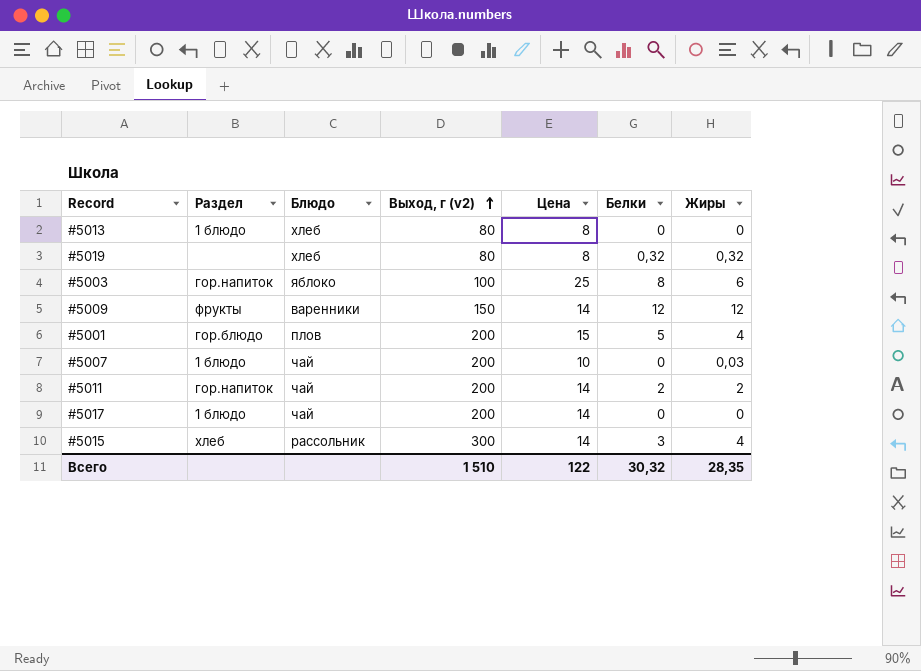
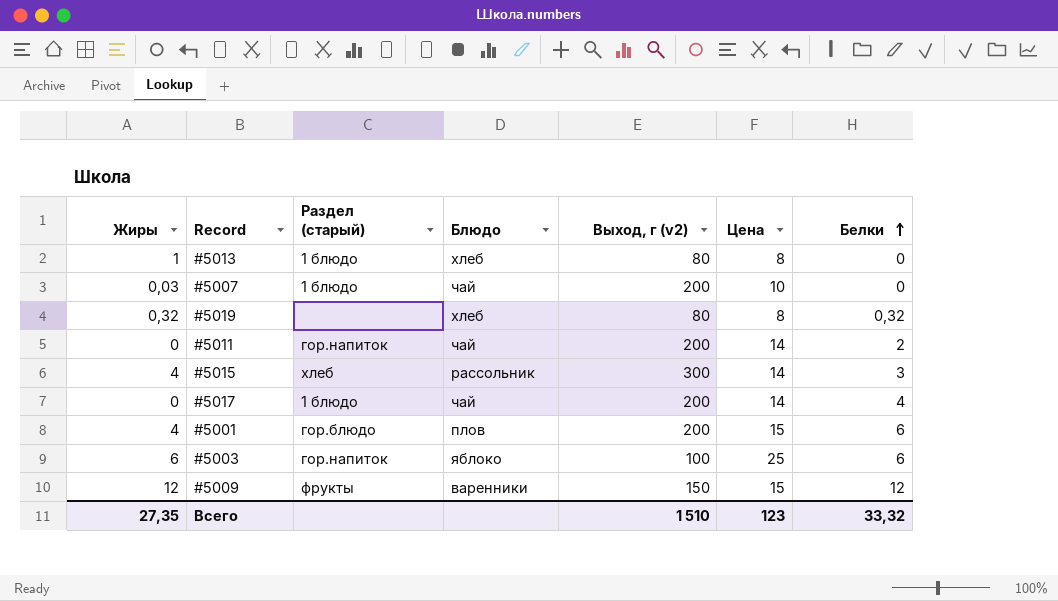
row order: Выход, г (v2) ascending -> Белки ascending
column Жиры | position: 7 -> 1
column name: Раздел -> Раздел (старый)
#5013 | Жиры: 0 -> 1
#5011 | Жиры: 2 -> 0
#5017 | Белки: 0 -> 4
#5001 | Белки: 5 -> 6
#5003 | Белки: 8 -> 6
#5009 | Цена: 14 -> 15
Всего | Жиры: 28,35 -> 27,35
Всего | Цена: 122 -> 123
Всего | Белки: 30,32 -> 33,32

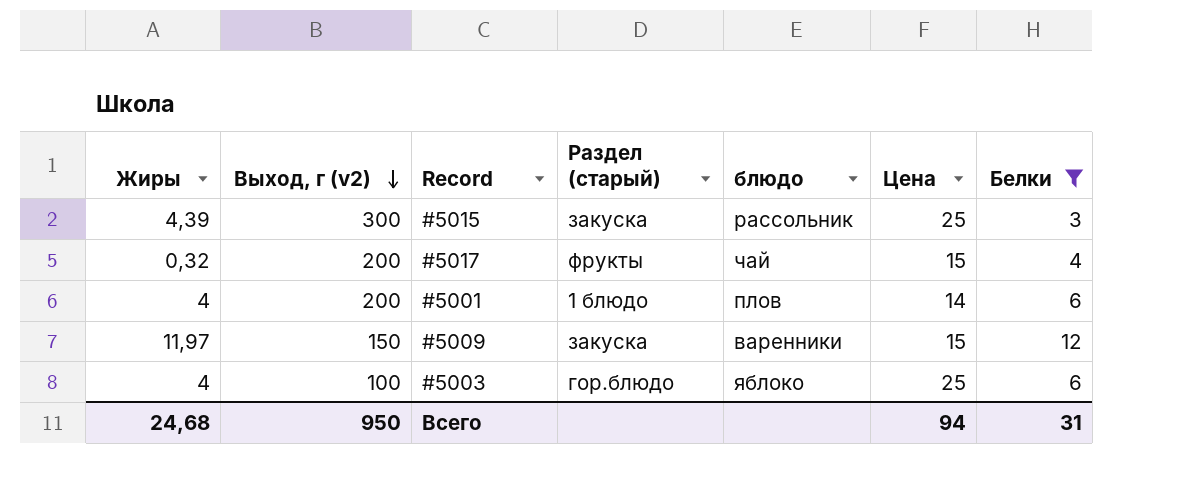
filter: none -> Белки >= 3
row order: Белки ascending -> Выход, г (v2) descending
column Выход, г (v2) | position: 5 -> 2
column name: Блюдо -> блюдо
#5015 | Жиры: 4 -> 4,39
#5015 | Раздел (старый): хлеб -> закуска
#5015 | Цена: 14 -> 25
#5017 | Жиры: 0 -> 0,32
#5017 | Раздел (старый): 1 блюдо -> фрукты
#5017 | Цена: 14 -> 15
#5001 | Раздел (старый): гор.блюдо -> 1 блюдо
#5001 | Цена: 15 -> 14
#5009 | Жиры: 12 -> 11,97
#5009 | Раздел (старый): фрукты -> закуска
#5003 | Жиры: 6 -> 4
#5003 | Раздел (старый): гор.напиток -> гор.блюдо
Всего | Жиры: 27,35 -> 24,68
Всего | Выход, г (v2): 1 510 -> 950
Всего | Цена: 123 -> 94
Всего | Белки: 33,32 -> 31

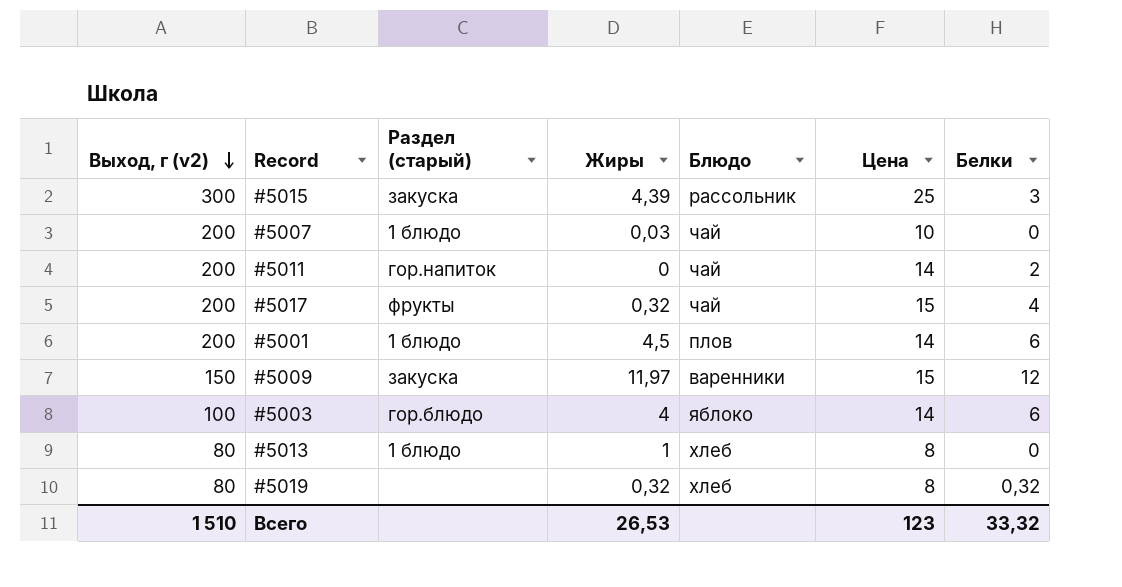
filter: Белки >= 3 -> none
column Жиры | position: 1 -> 4
column name: блюдо -> Блюдо
#5001 | Жиры: 4 -> 4,5
#5003 | Цена: 25 -> 14
Всего | Выход, г (v2): 950 -> 1 510
Всего | Жиры: 24,68 -> 26,53
Всего | Цена: 94 -> 123
Всего | Белки: 31 -> 33,32

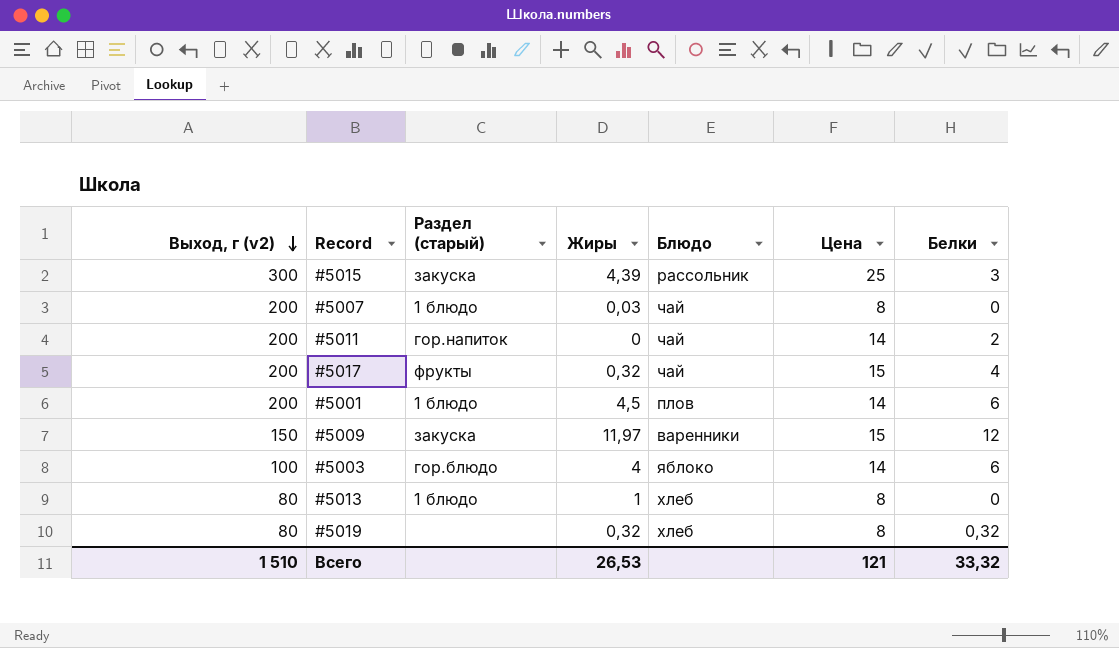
#5007 | Цена: 10 -> 8
Всего | Цена: 123 -> 121

